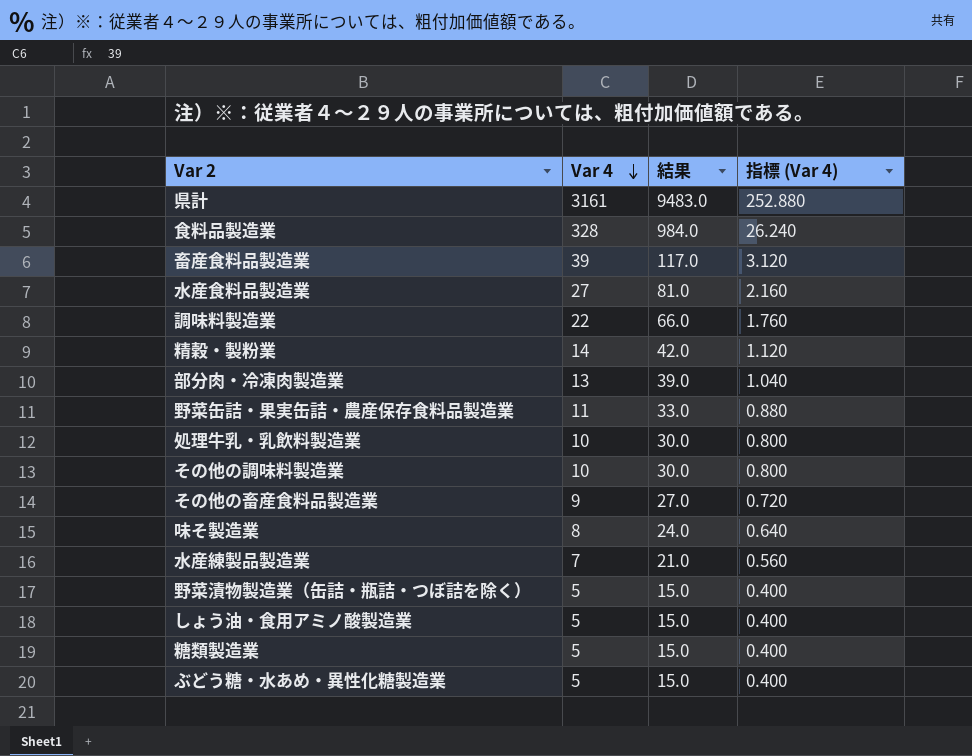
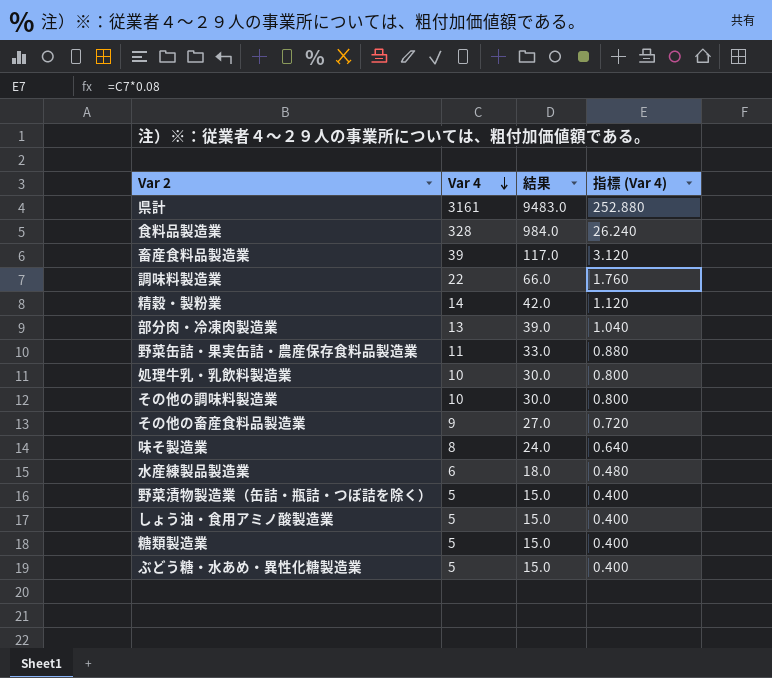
row 水産食料品製造業: 27 | 81.0 | 2.160 -> none
水産練製品製造業 | Var 4: 7 -> 6
水産練製品製造業 | 結果: 21.0 -> 18.0
水産練製品製造業 | 指標 (Var 4): 0.560 -> 0.480

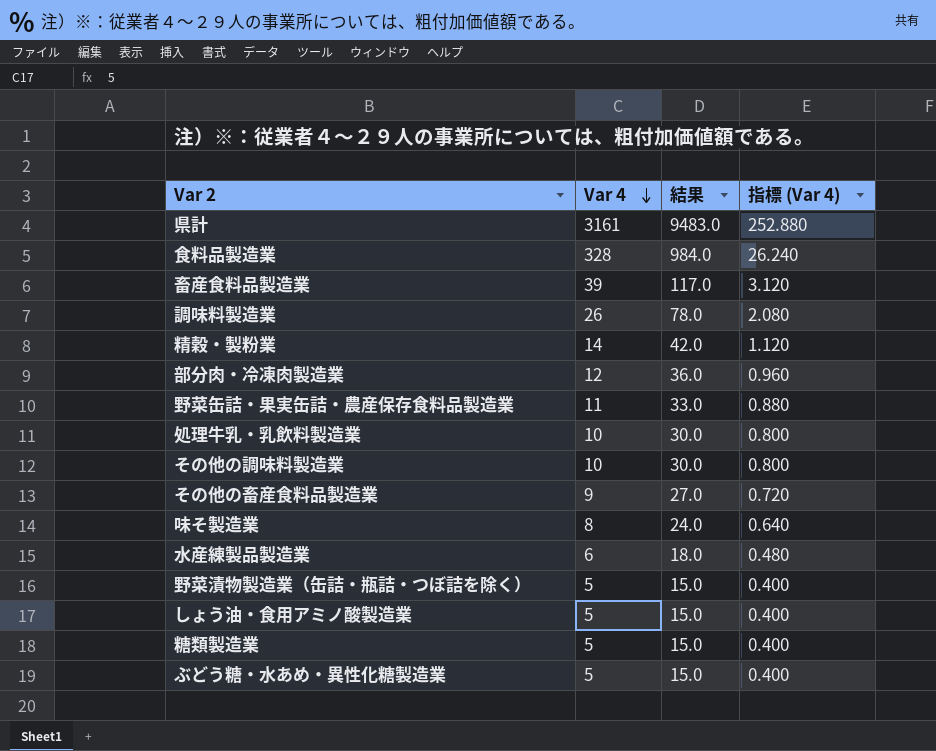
調味料製造業 | Var 4: 22 -> 26
調味料製造業 | 結果: 66.0 -> 78.0
調味料製造業 | 指標 (Var 4): 1.760 -> 2.080
部分肉・冷凍肉製造業 | Var 4: 13 -> 12
部分肉・冷凍肉製造業 | 結果: 39.0 -> 36.0
部分肉・冷凍肉製造業 | 指標 (Var 4): 1.040 -> 0.960

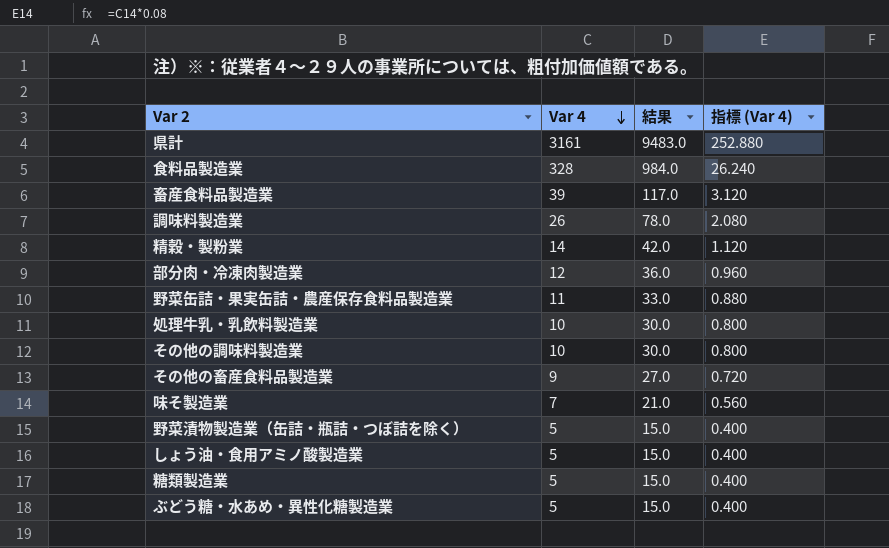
row 水産練製品製造業: 6 | 18.0 | 0.480 -> none
味そ製造業 | Var 4: 8 -> 7
味そ製造業 | 結果: 24.0 -> 21.0
味そ製造業 | 指標 (Var 4): 0.640 -> 0.560

